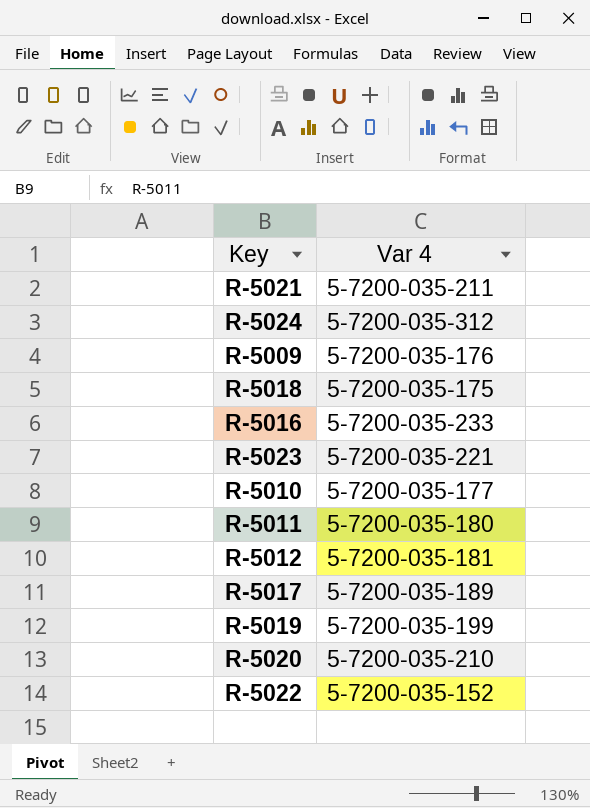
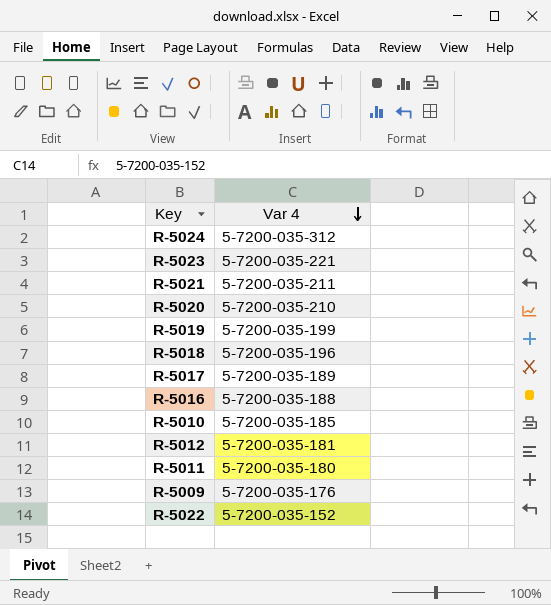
row order: none -> Var 4 descending
R-5018 | Var 4: 5-7200-035-175 -> 5-7200-035-196
R-5016 | Var 4: 5-7200-035-233 -> 5-7200-035-188
R-5010 | Var 4: 5-7200-035-177 -> 5-7200-035-185

